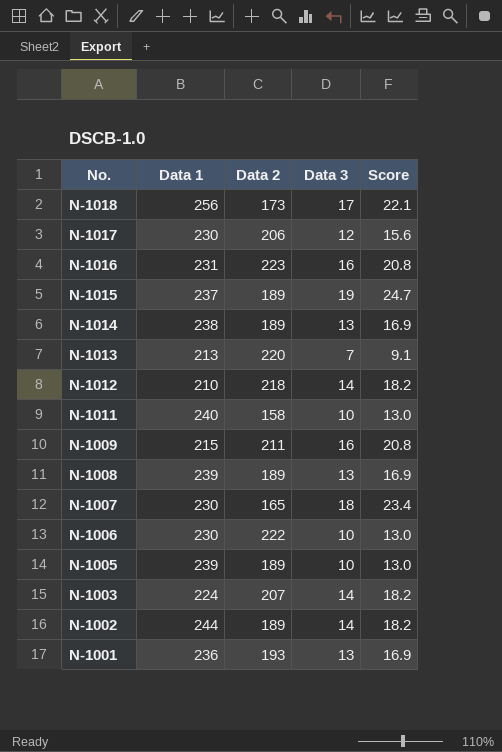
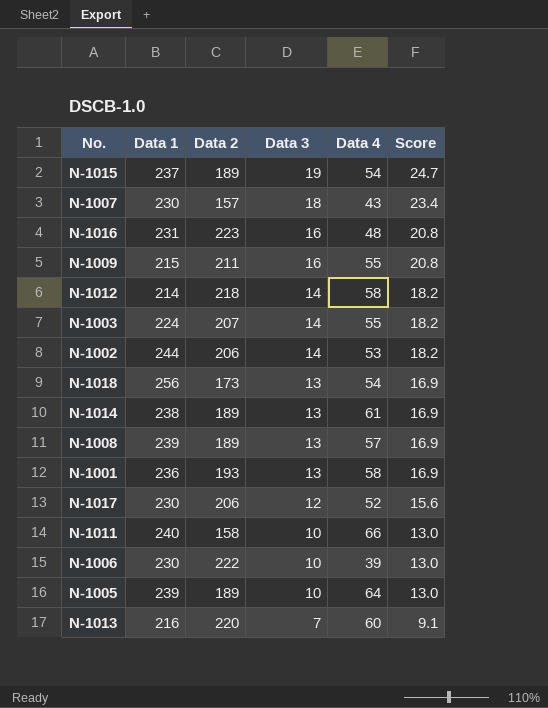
row order: No. descending -> Data 3 descending
column Data 4 | position: none -> 5
N-1007 | Data 2: 165 -> 157
N-1012 | Data 1: 210 -> 214
N-1002 | Data 2: 189 -> 206
N-1018 | Data 3: 17 -> 13
N-1018 | Score: 22.1 -> 16.9
N-1013 | Data 1: 213 -> 216

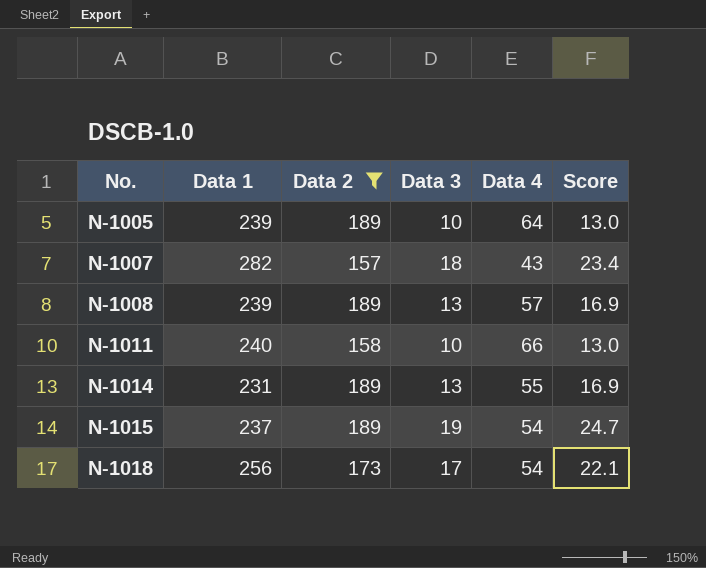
filter: none -> Data 2 <= 189
row order: Data 3 descending -> No. ascending
N-1007 | Data 1: 230 -> 282
N-1014 | Data 1: 238 -> 231
N-1014 | Data 4: 61 -> 55
N-1018 | Data 3: 13 -> 17
N-1018 | Score: 16.9 -> 22.1

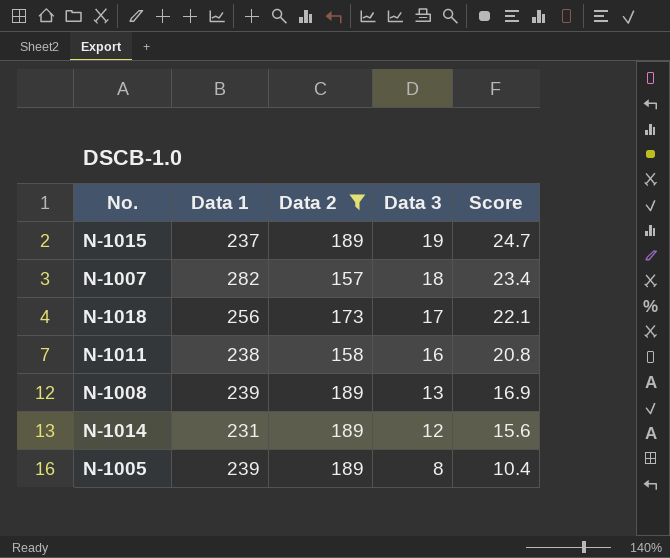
row order: No. ascending -> Data 3 descending
column Data 4 | position: 5 -> none
N-1011 | Data 1: 240 -> 238
N-1011 | Data 3: 10 -> 16
N-1011 | Score: 13.0 -> 20.8
N-1014 | Data 3: 13 -> 12
N-1014 | Score: 16.9 -> 15.6
N-1005 | Data 3: 10 -> 8
N-1005 | Score: 13.0 -> 10.4

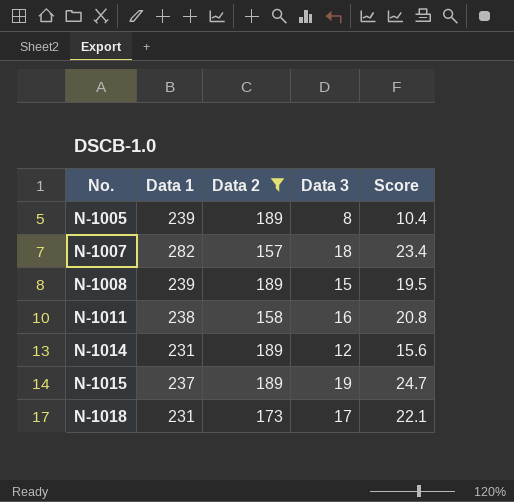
row order: Data 3 descending -> No. ascending
N-1008 | Data 3: 13 -> 15
N-1008 | Score: 16.9 -> 19.5
N-1018 | Data 1: 256 -> 231

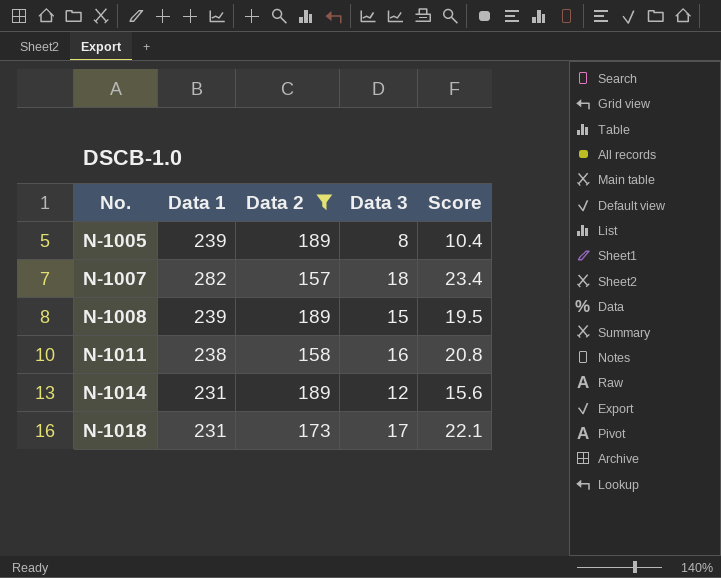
row N-1015: 237 | 189 | 19 | 24.7 -> none

